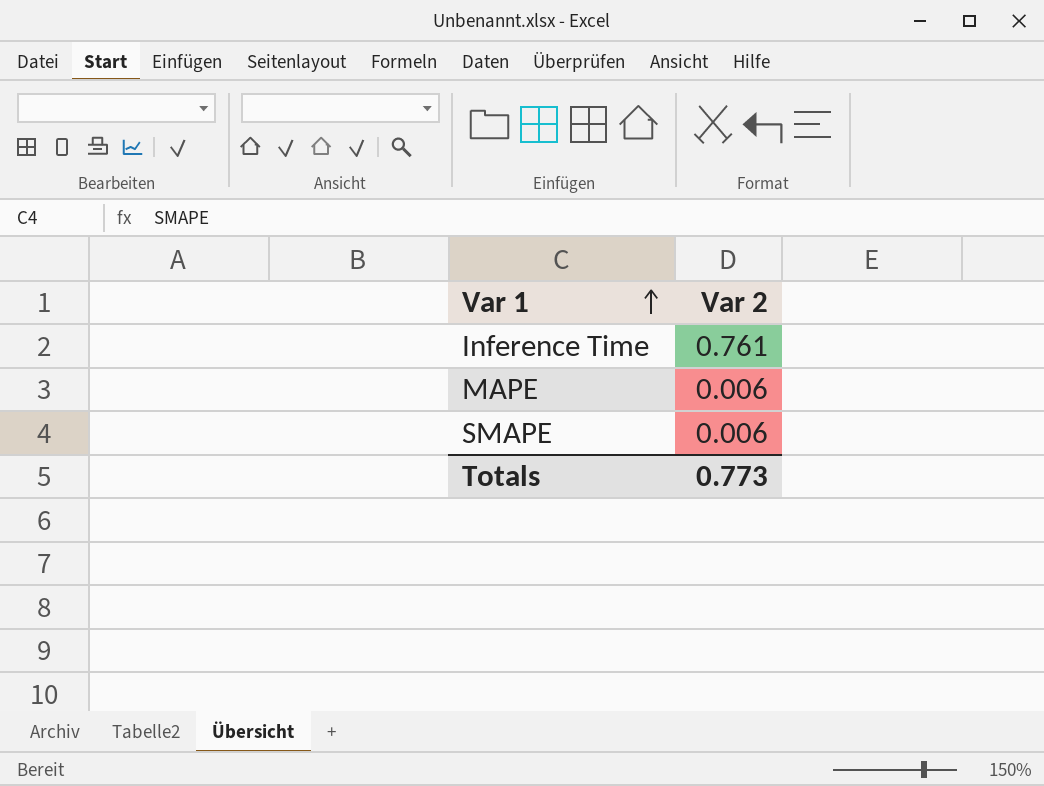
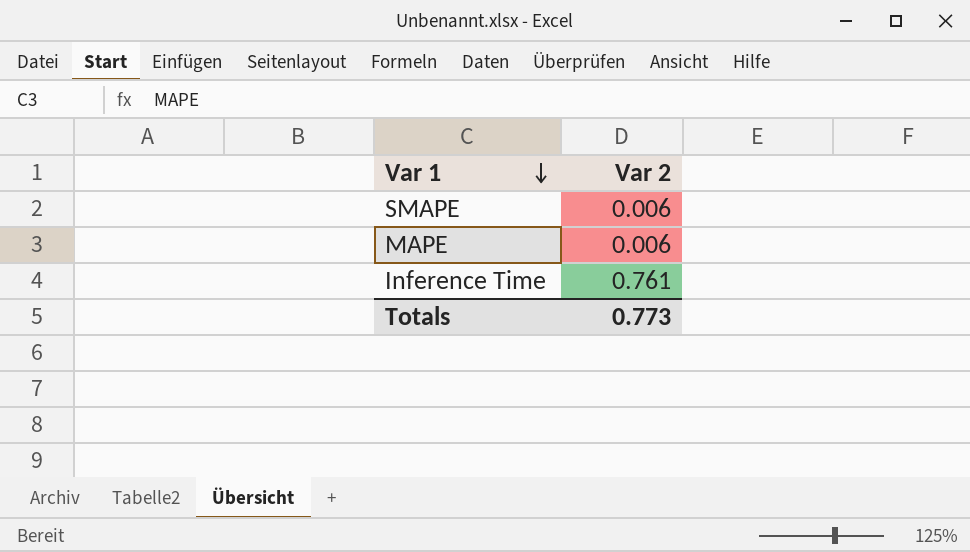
row order: Var 1 ascending -> Var 1 descending

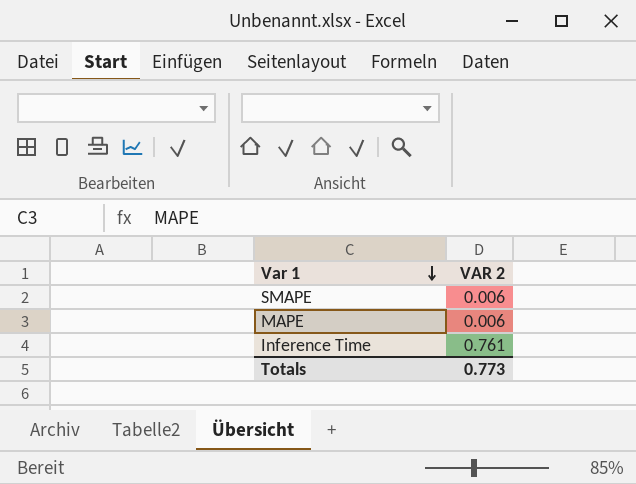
column name: Var 2 -> VAR 2

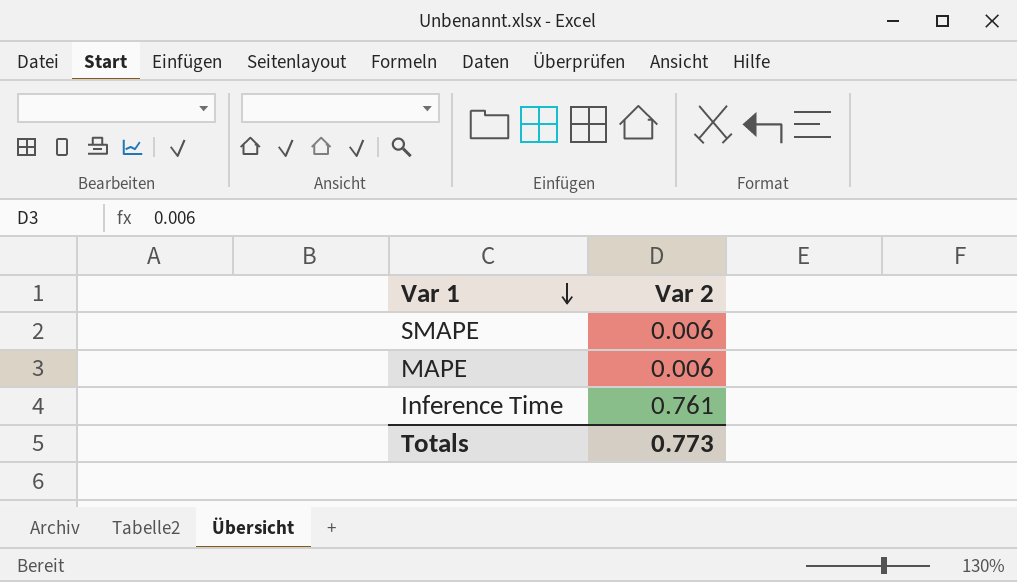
column name: VAR 2 -> Var 2

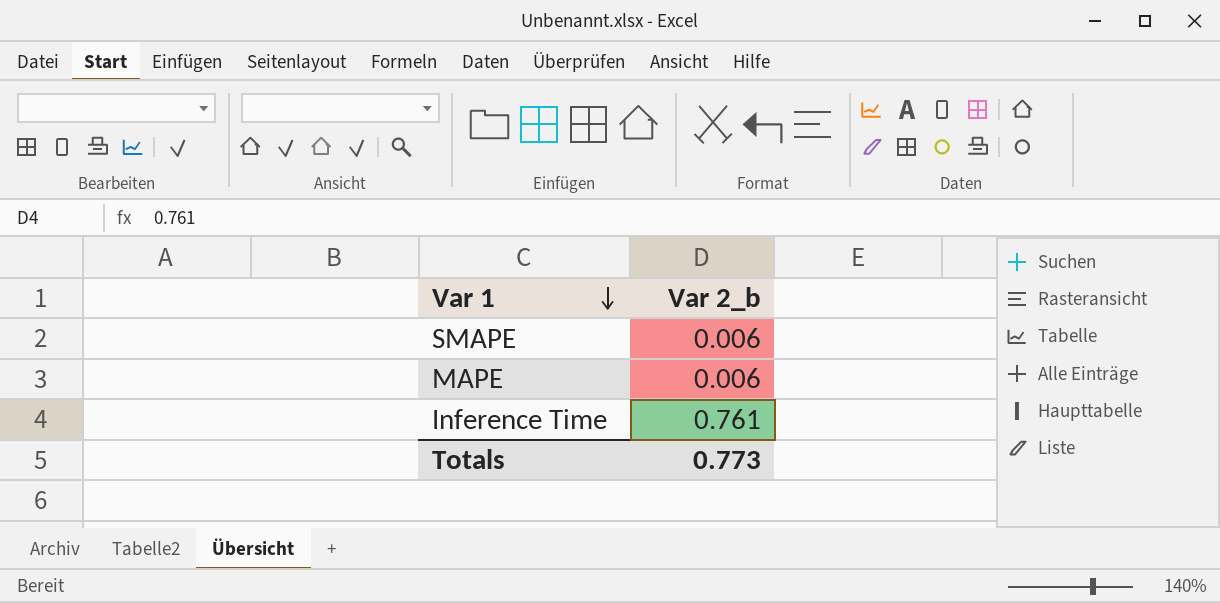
column name: Var 2 -> Var 2_b

